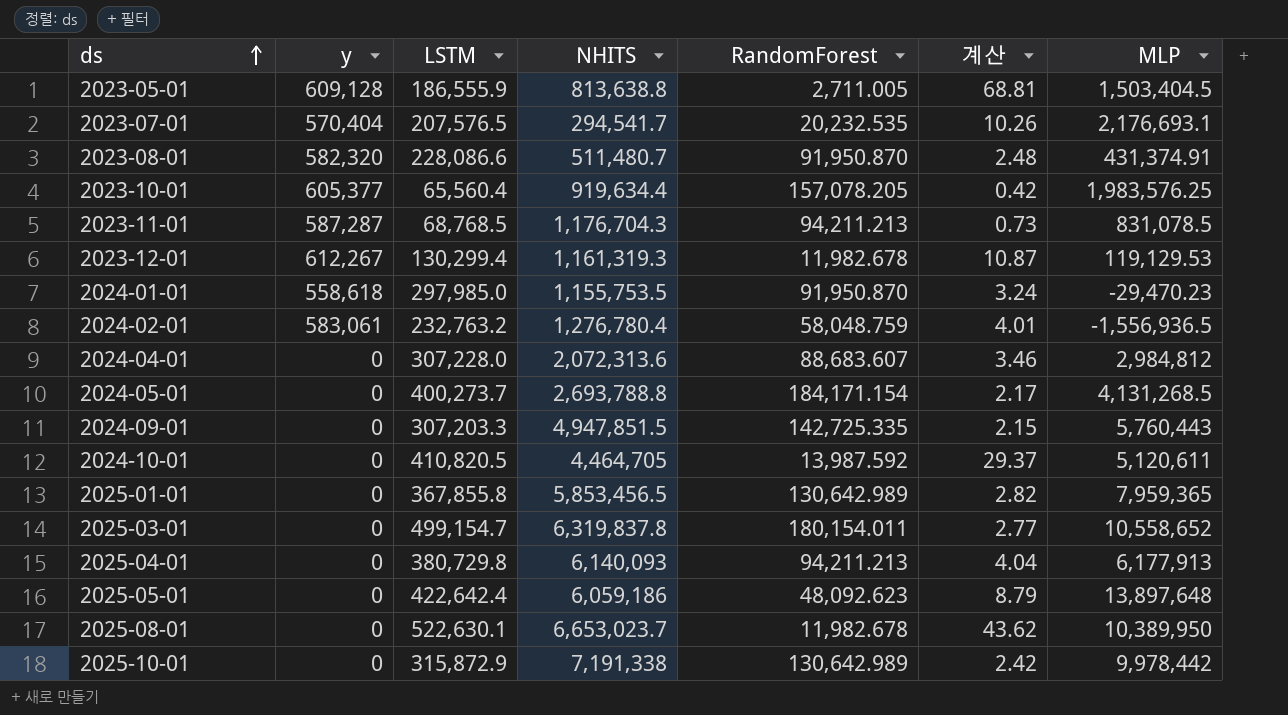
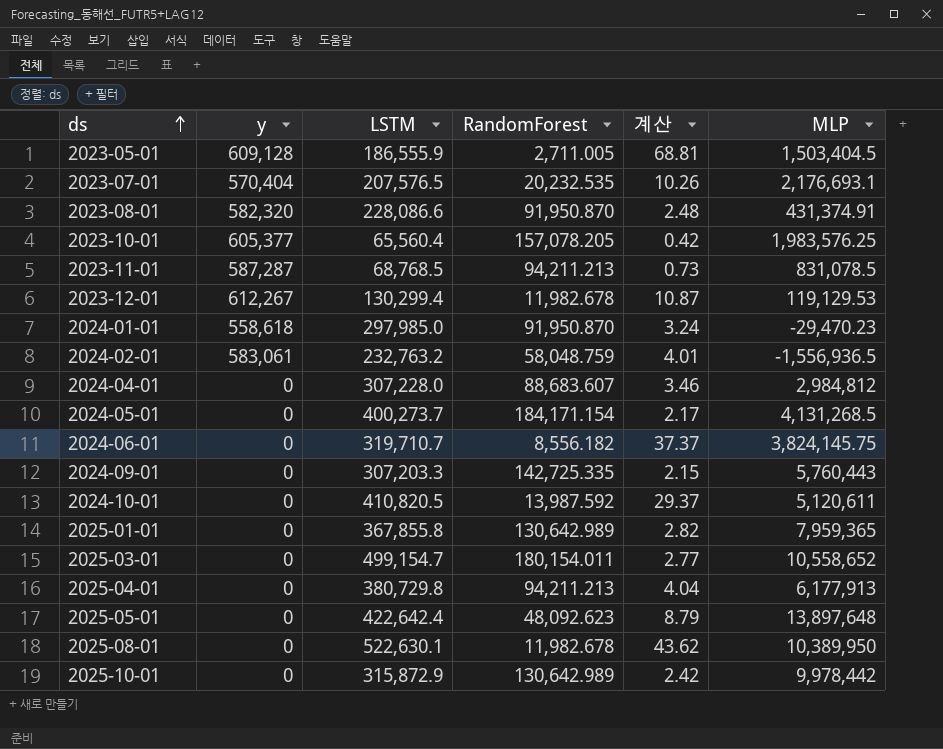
column NHITS | position: 4 -> none
row 2024-06-01: none -> 0 | 319,710.7 | 8,556.182 | 37.37 | 3,824,145.75

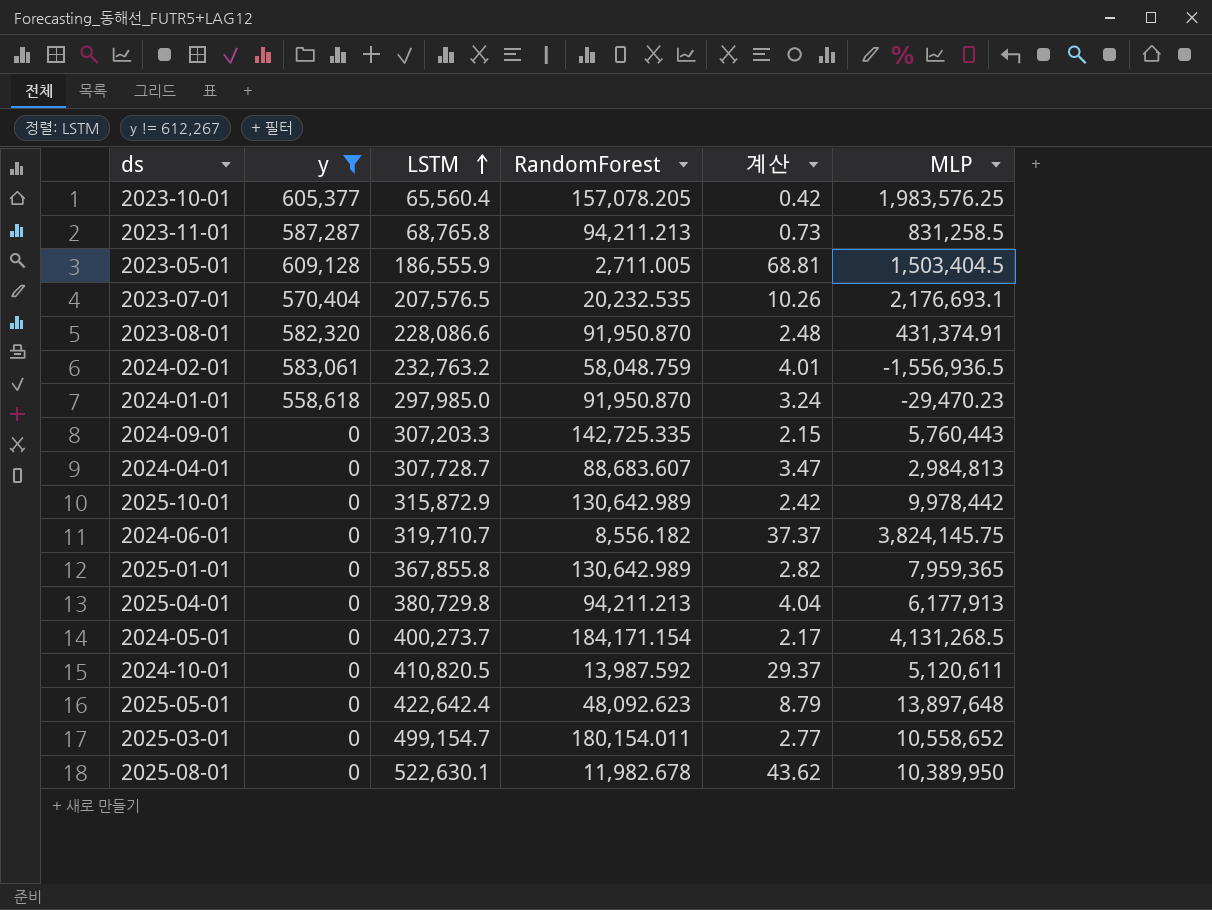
filter: none -> y != 612,267
row order: ds ascending -> LSTM ascending
2023-11-01 | LSTM: 68,768.5 -> 68,765.8
2023-11-01 | MLP: 831,078.5 -> 831,258.5
2024-04-01 | LSTM: 307,228.0 -> 307,728.7
2024-04-01 | 계산: 3.46 -> 3.47
2024-04-01 | MLP: 2,984,812 -> 2,984,813

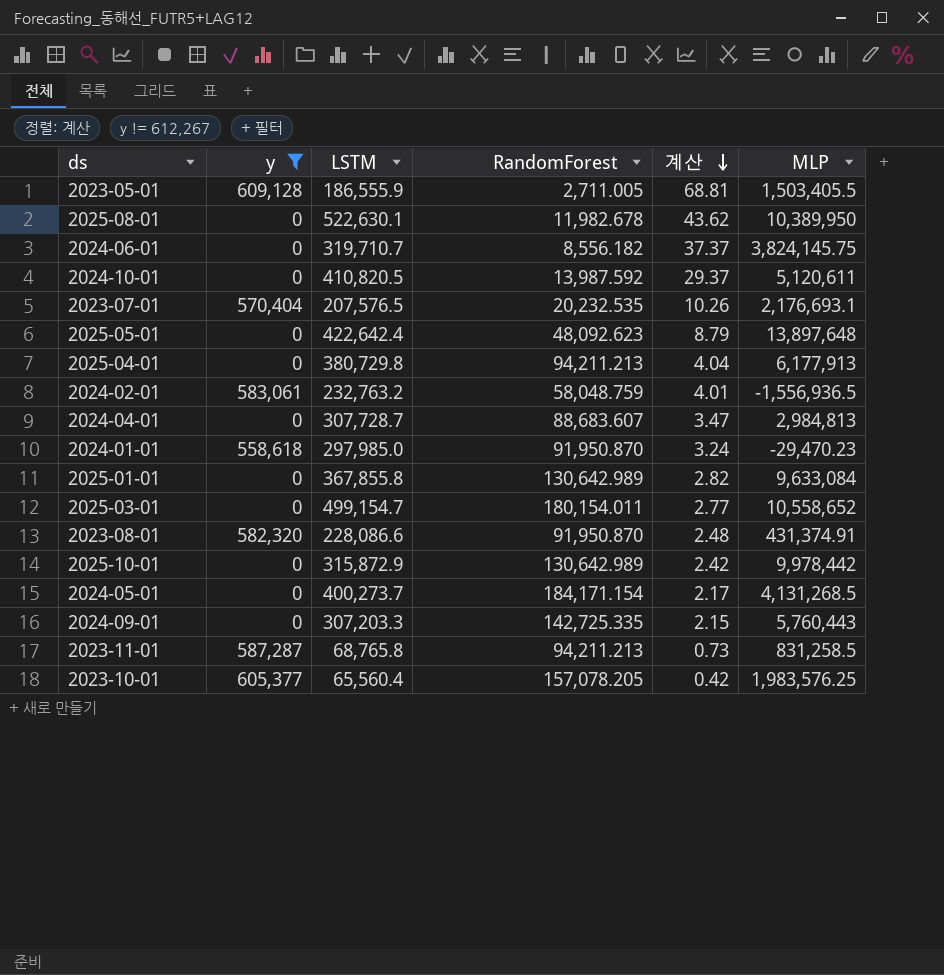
row order: LSTM ascending -> 계산 descending
2023-05-01 | MLP: 1,503,404.5 -> 1,503,405.5
2025-01-01 | MLP: 7,959,365 -> 9,633,084

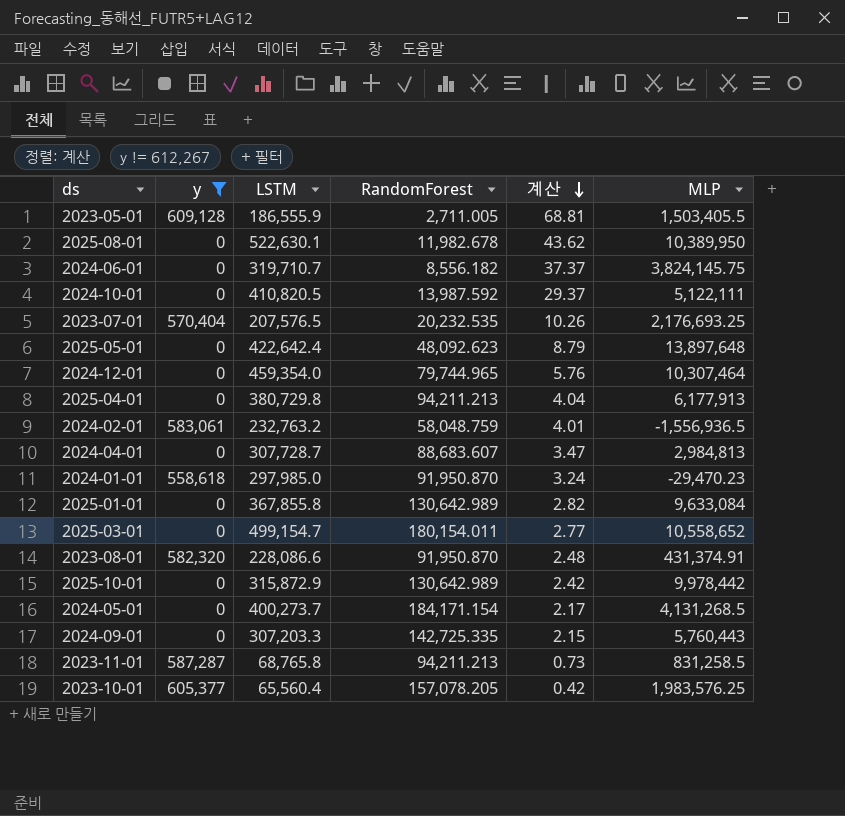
2024-10-01 | MLP: 5,120,611 -> 5,122,111
2023-07-01 | MLP: 2,176,693.1 -> 2,176,693.25
row 2024-12-01: none -> 0 | 459,354.0 | 79,744.965 | 5.76 | 10,307,464

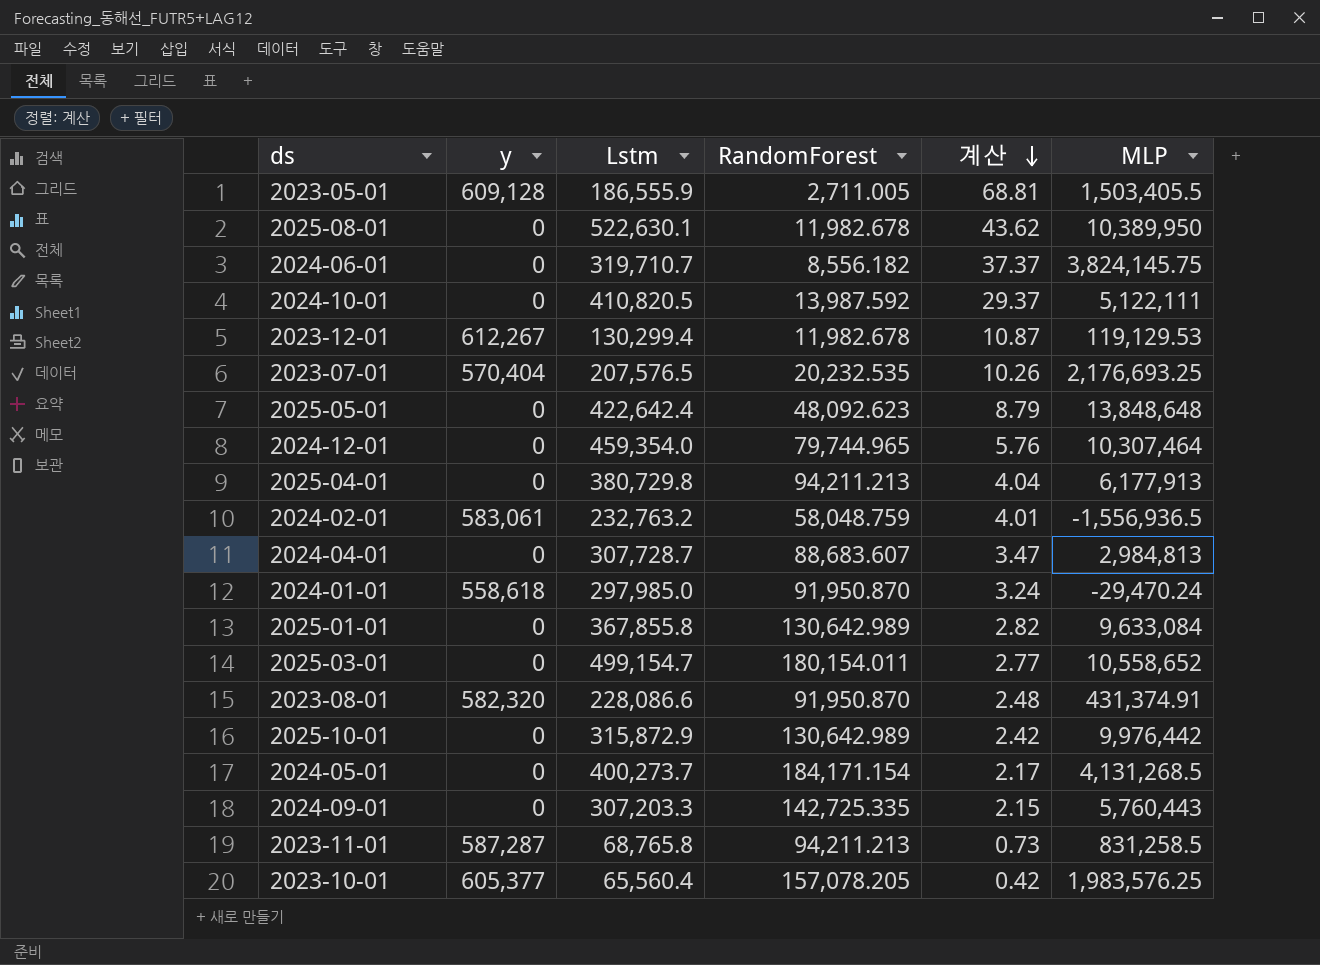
filter: y != 612,267 -> none
column name: LSTM -> Lstm
2025-05-01 | MLP: 13,897,648 -> 13,848,648
2024-01-01 | MLP: -29,470.23 -> -29,470.24
2025-10-01 | MLP: 9,978,442 -> 9,976,442

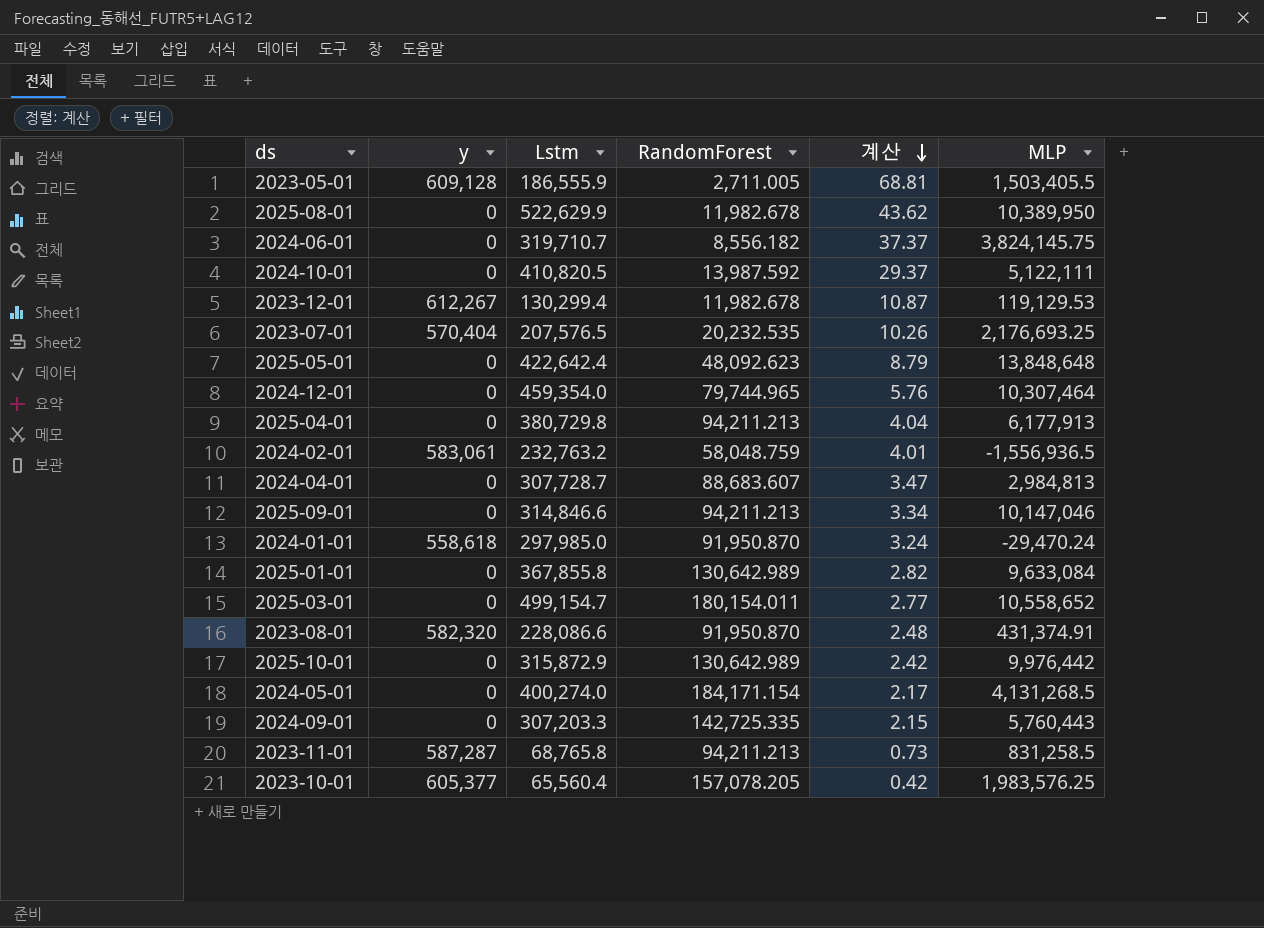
2025-08-01 | Lstm: 522,630.1 -> 522,629.9
row 2025-09-01: none -> 0 | 314,846.6 | 94,211.213 | 3.34 | 10,147,046
2024-05-01 | Lstm: 400,273.7 -> 400,274.0

